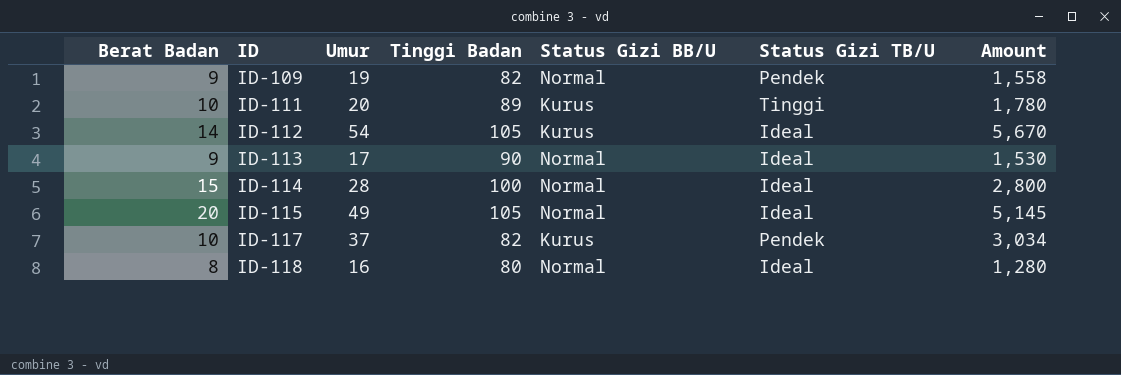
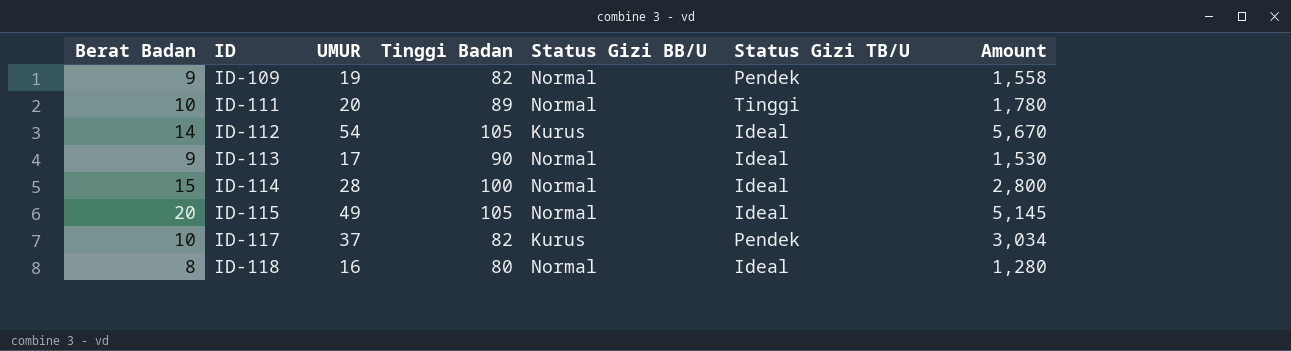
column name: Umur -> UMUR
ID-111 | Status Gizi BB/U: Kurus -> Normal

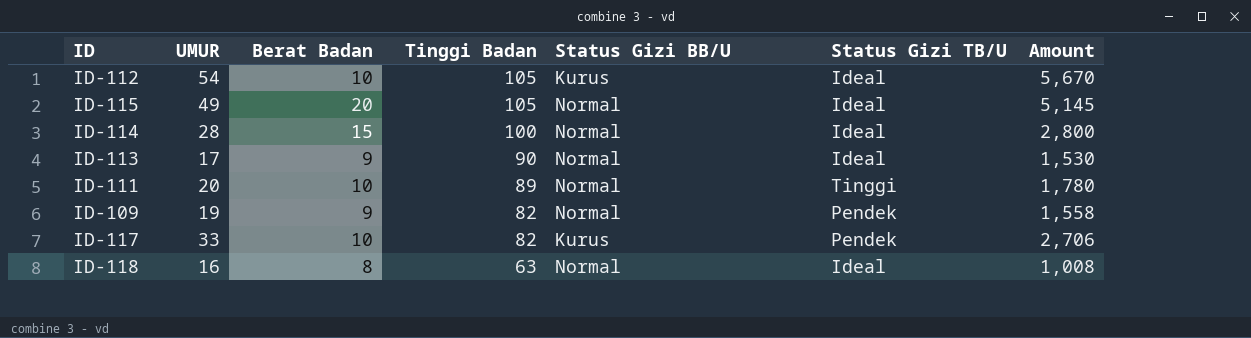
row order: ID ascending -> Tinggi Badan descending
column Berat Badan | position: 1 -> 3
ID-112 | Berat Badan: 14 -> 10
ID-117 | UMUR: 37 -> 33
ID-117 | Amount: 3,034 -> 2,706
ID-118 | Tinggi Badan: 80 -> 63
ID-118 | Amount: 1,280 -> 1,008

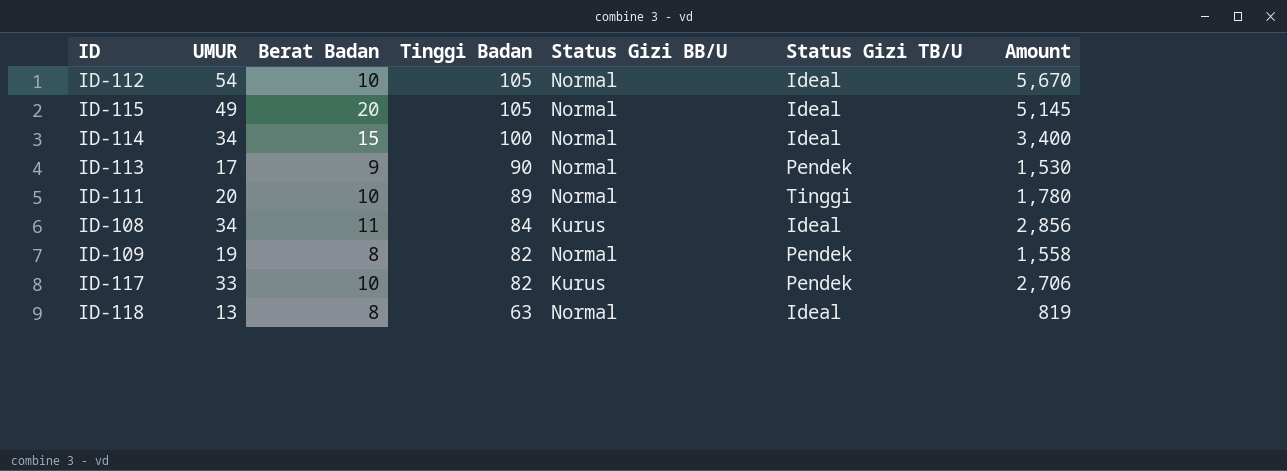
ID-112 | Status Gizi BB/U: Kurus -> Normal
ID-114 | UMUR: 28 -> 34
ID-114 | Amount: 2,800 -> 3,400
ID-113 | Status Gizi TB/U: Ideal -> Pendek
row ID-108: none -> 34 | 11 | 84 | Kurus | Ideal | 2,856
ID-109 | Berat Badan: 9 -> 8
ID-118 | UMUR: 16 -> 13
ID-118 | Amount: 1,008 -> 819

